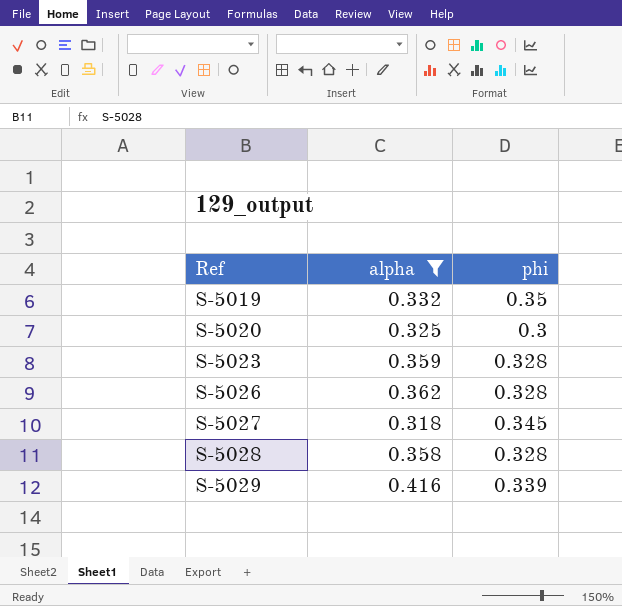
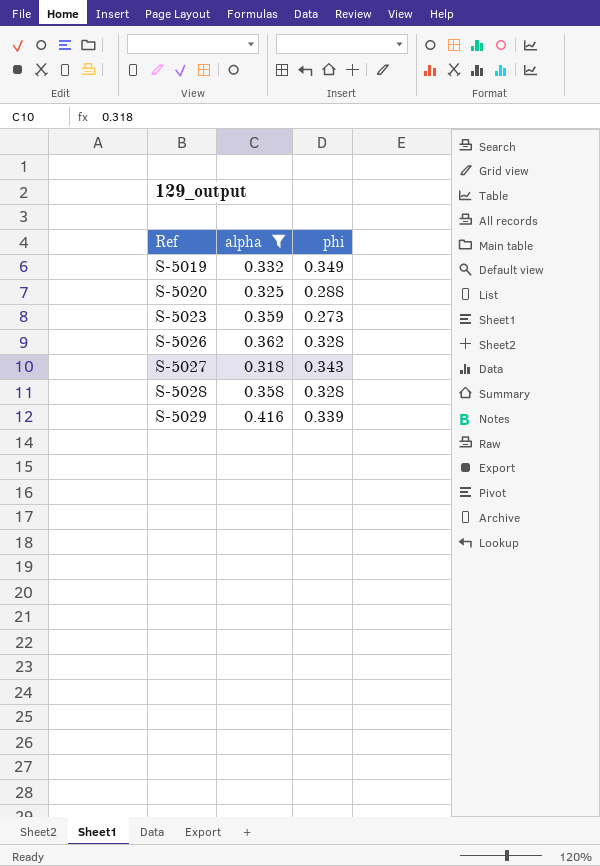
S-5019 | phi: 0.35 -> 0.349
S-5020 | phi: 0.3 -> 0.288
S-5023 | phi: 0.328 -> 0.273
S-5027 | phi: 0.345 -> 0.343

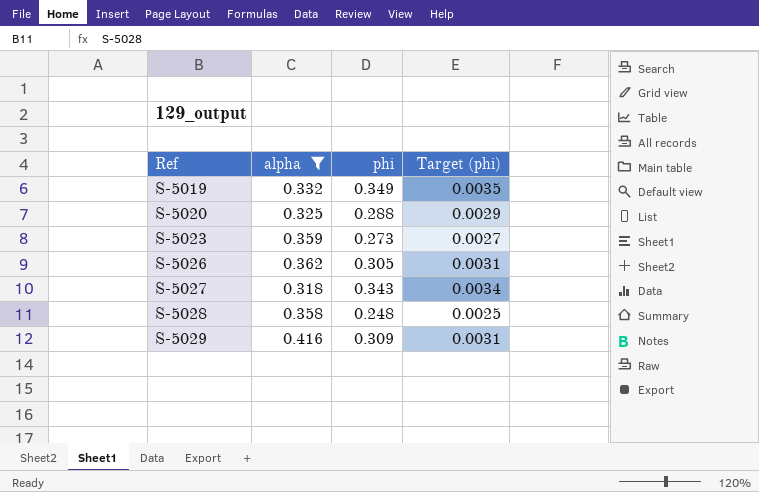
column Target (phi) | formula: none -> [phi] * 0.01
S-5026 | phi: 0.328 -> 0.305
S-5028 | phi: 0.328 -> 0.248
S-5029 | phi: 0.339 -> 0.309

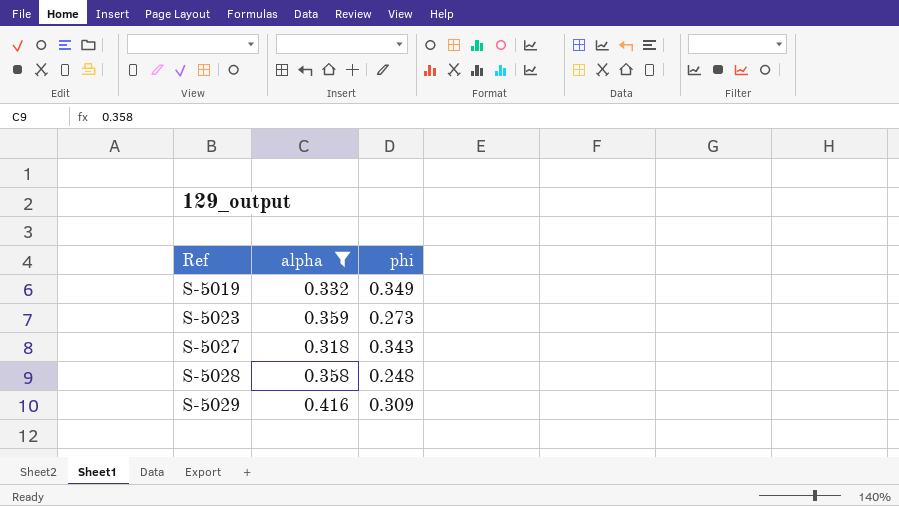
column Target (phi) | formula: [phi] * 0.01 -> none
row S-5020: 0.325 | 0.288 | 0.0029 -> none
row S-5026: 0.362 | 0.305 | 0.0031 -> none

